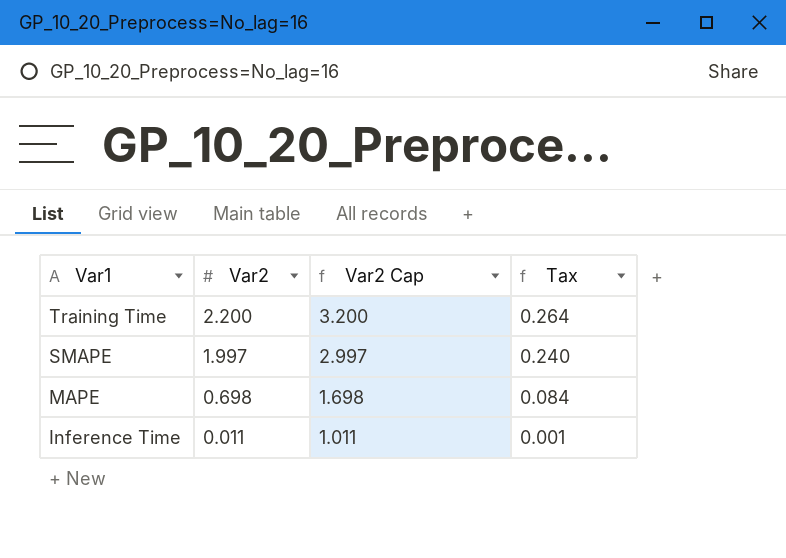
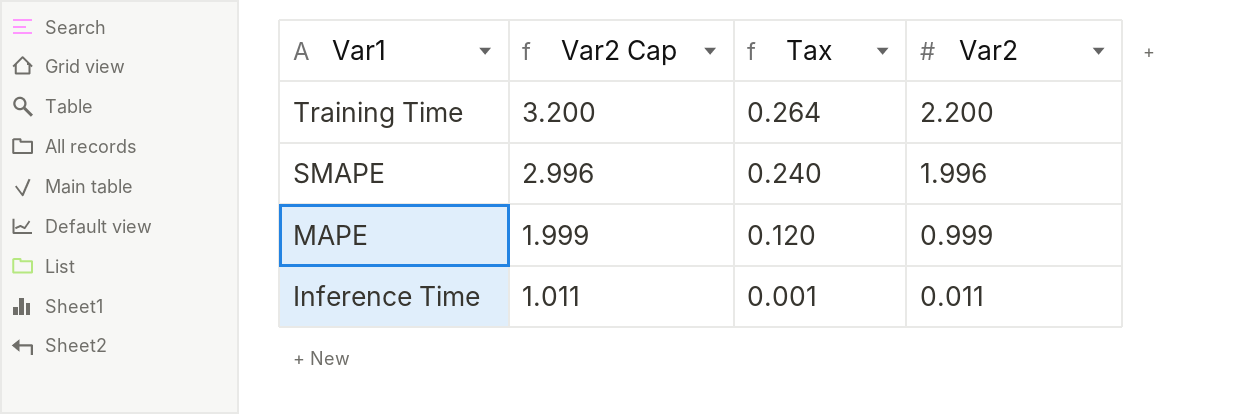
column Var2 | position: 2 -> 4
SMAPE | Var2 Cap: 2.997 -> 2.996
SMAPE | Var2: 1.997 -> 1.996
MAPE | Var2 Cap: 1.698 -> 1.999
MAPE | Tax: 0.084 -> 0.120
MAPE | Var2: 0.698 -> 0.999

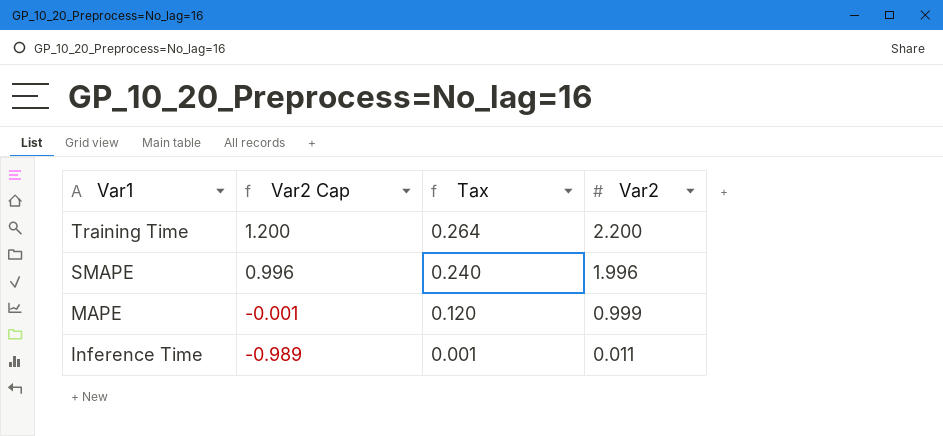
column Var2 Cap | formula: [Var2] + 1 -> [Var2] - 1

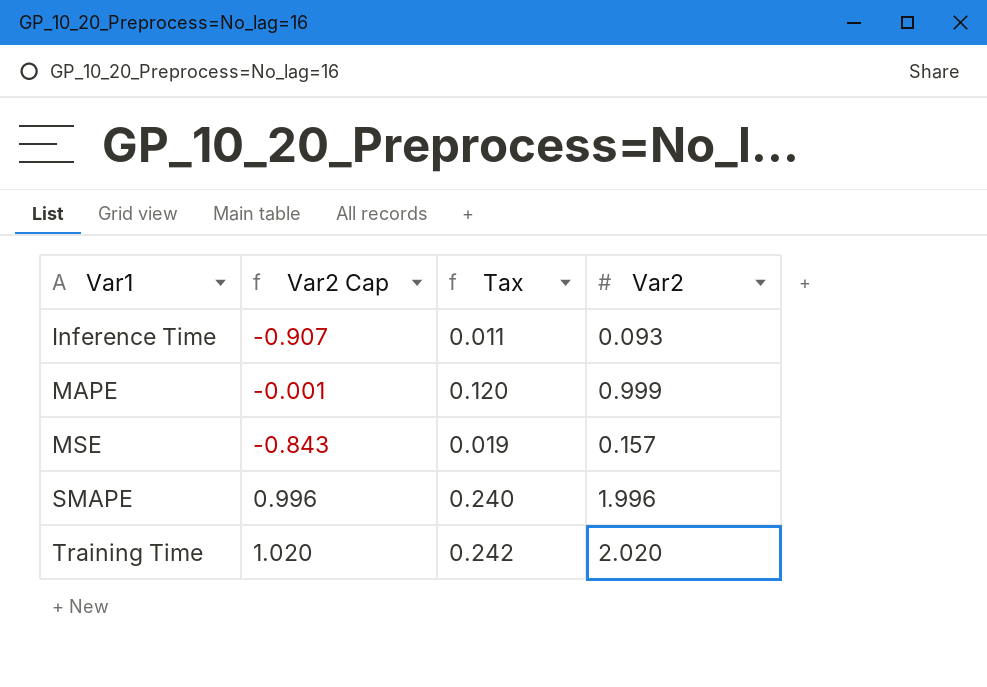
row order: Var1 descending -> Var1 ascending
Inference Time | Var2 Cap: -0.989 -> -0.907
Inference Time | Tax: 0.001 -> 0.011
Inference Time | Var2: 0.011 -> 0.093
row MSE: none -> -0.843 | 0.019 | 0.157
Training Time | Var2 Cap: 1.200 -> 1.020
Training Time | Tax: 0.264 -> 0.242
Training Time | Var2: 2.200 -> 2.020

